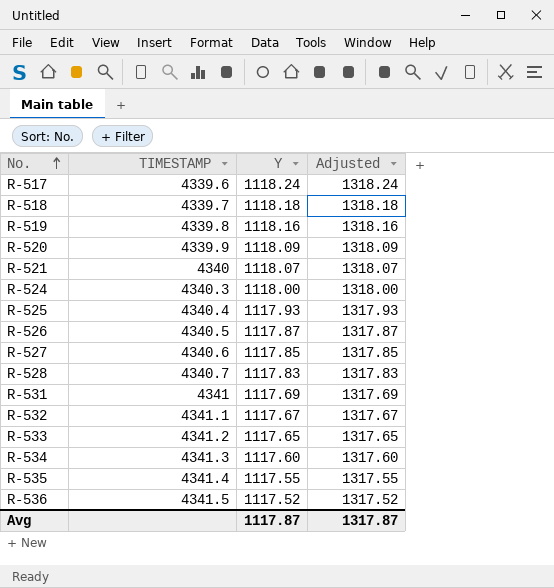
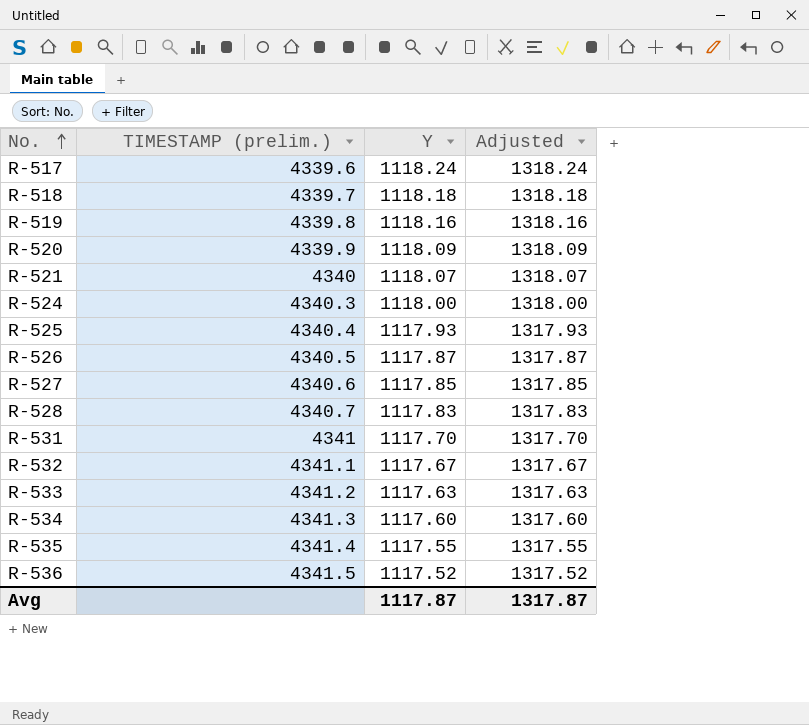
column name: TIMESTAMP -> TIMESTAMP (prelim.)
R-531 | Y: 1117.69 -> 1117.70
R-531 | Adjusted: 1317.69 -> 1317.70
R-533 | Y: 1117.65 -> 1117.63
R-533 | Adjusted: 1317.65 -> 1317.63

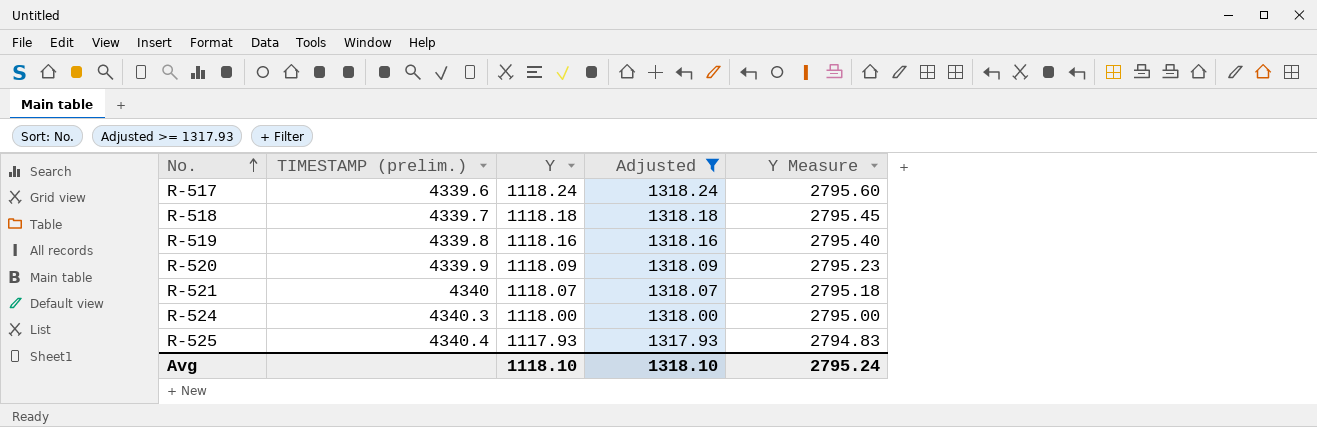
filter: none -> Adjusted >= 1317.93
column Y Measure | formula: none -> [Y] * 2.5
Avg | Y: 1117.87 -> 1118.10
Avg | Adjusted: 1317.87 -> 1318.10

